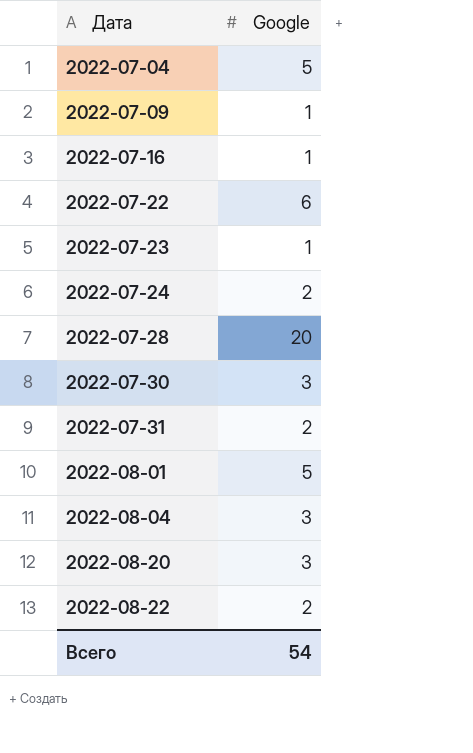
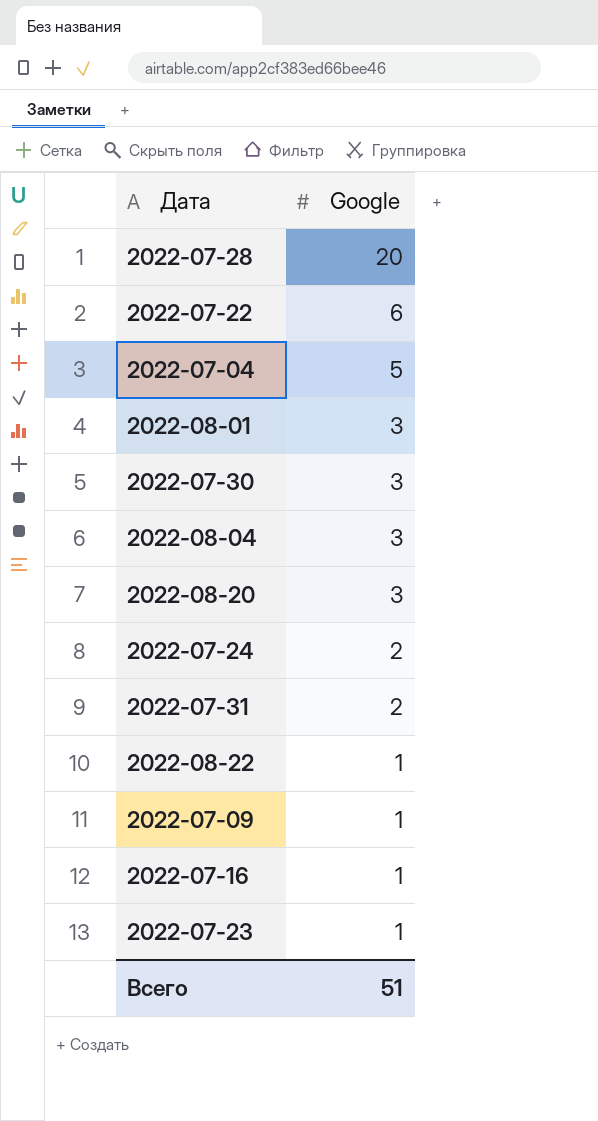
row order: Дата ascending -> Google descending
2022-08-01 | Google: 5 -> 3
2022-08-22 | Google: 2 -> 1
Всего | Google: 54 -> 51

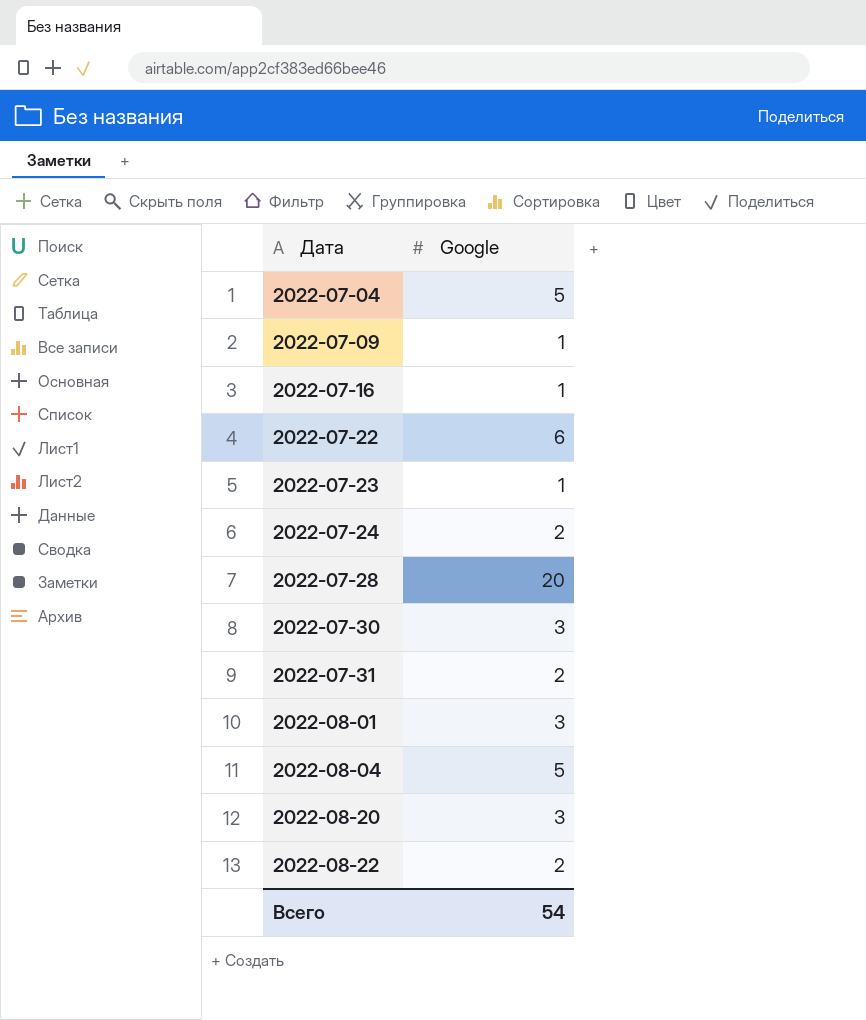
row order: Google descending -> Дата ascending
2022-08-04 | Google: 3 -> 5
2022-08-22 | Google: 1 -> 2
Всего | Google: 51 -> 54

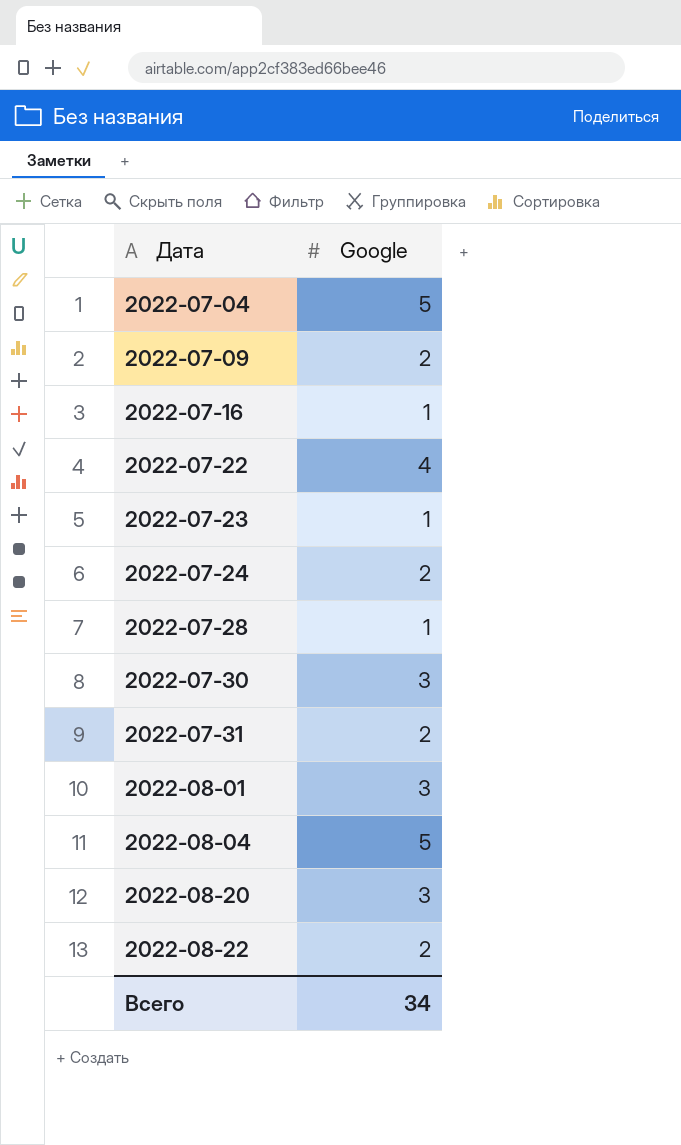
2022-07-09 | Google: 1 -> 2
2022-07-22 | Google: 6 -> 4
2022-07-28 | Google: 20 -> 1
Всего | Google: 54 -> 34

